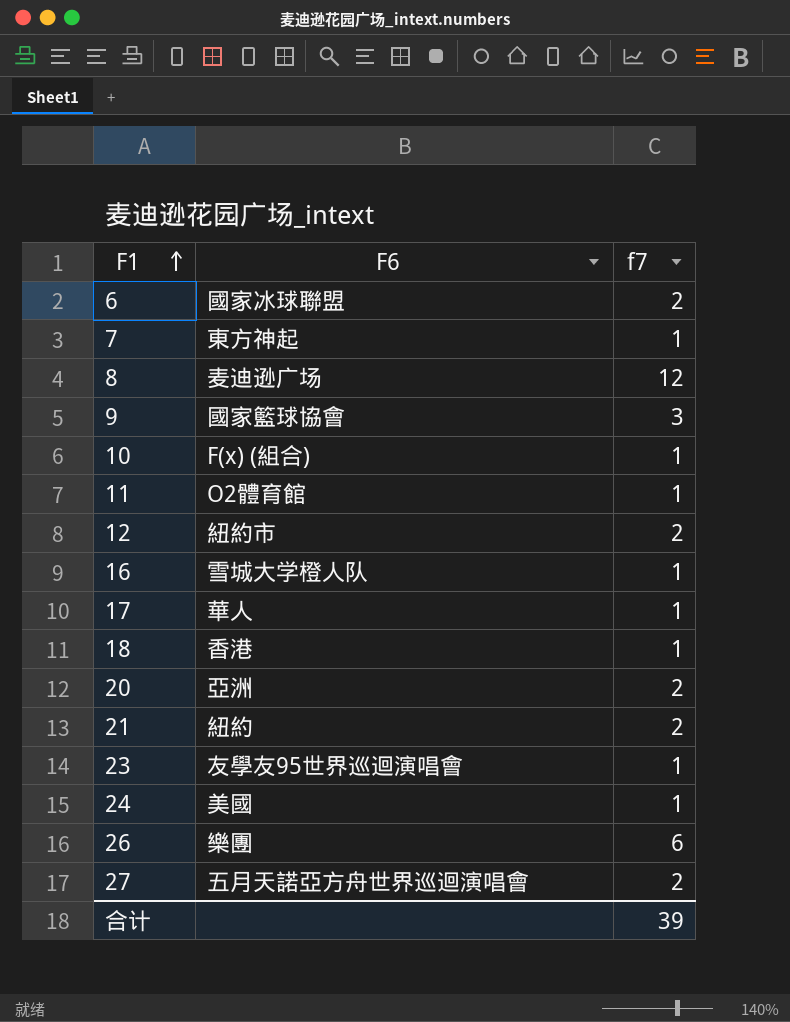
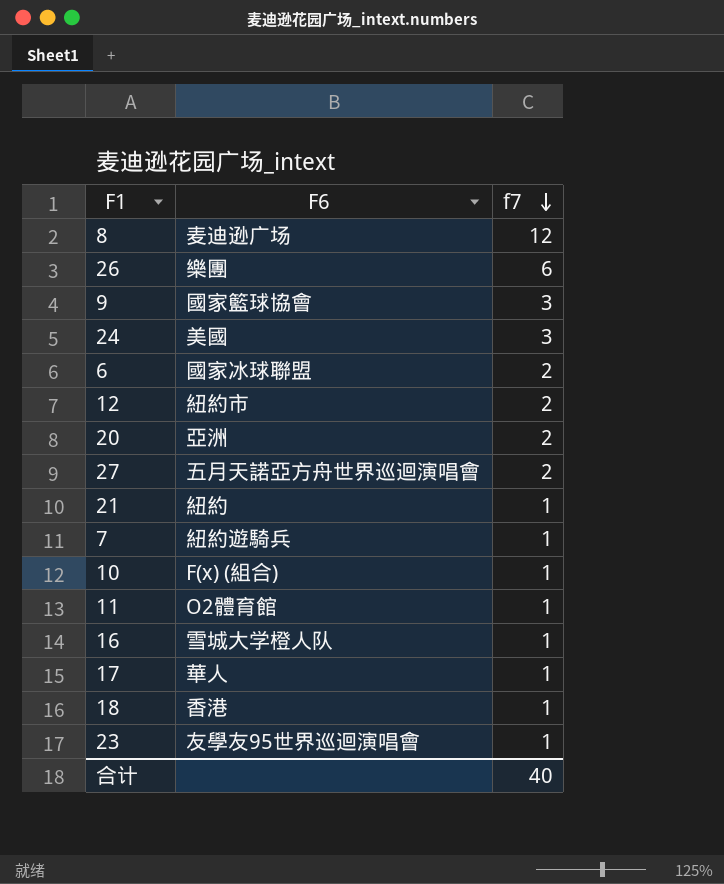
row order: F1 ascending -> f7 descending
24 | f7: 1 -> 3
21 | f7: 2 -> 1
7 | F6: 東方神起 -> 紐約遊騎兵
合计 | f7: 39 -> 40

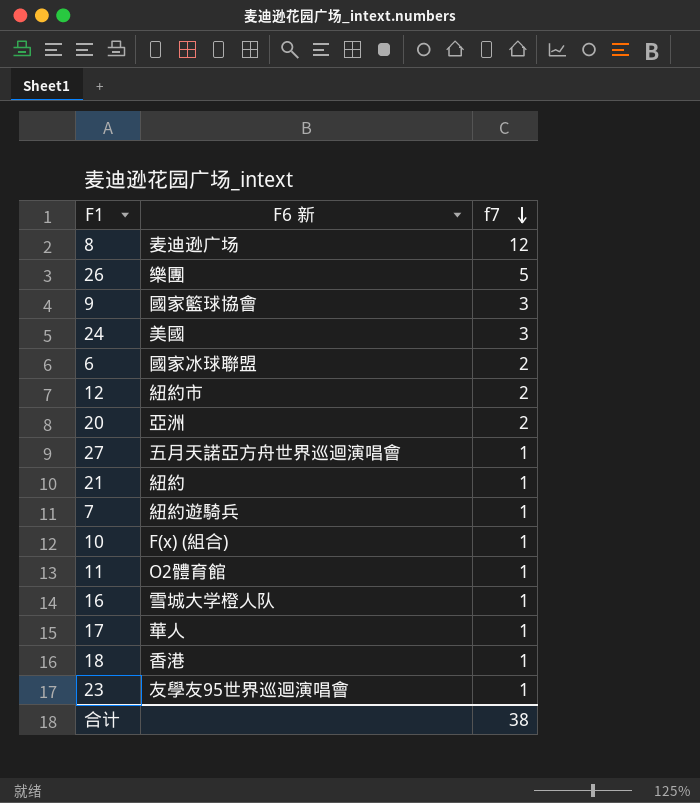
column name: F6 -> F6 新
26 | f7: 6 -> 5
27 | f7: 2 -> 1
合计 | f7: 40 -> 38

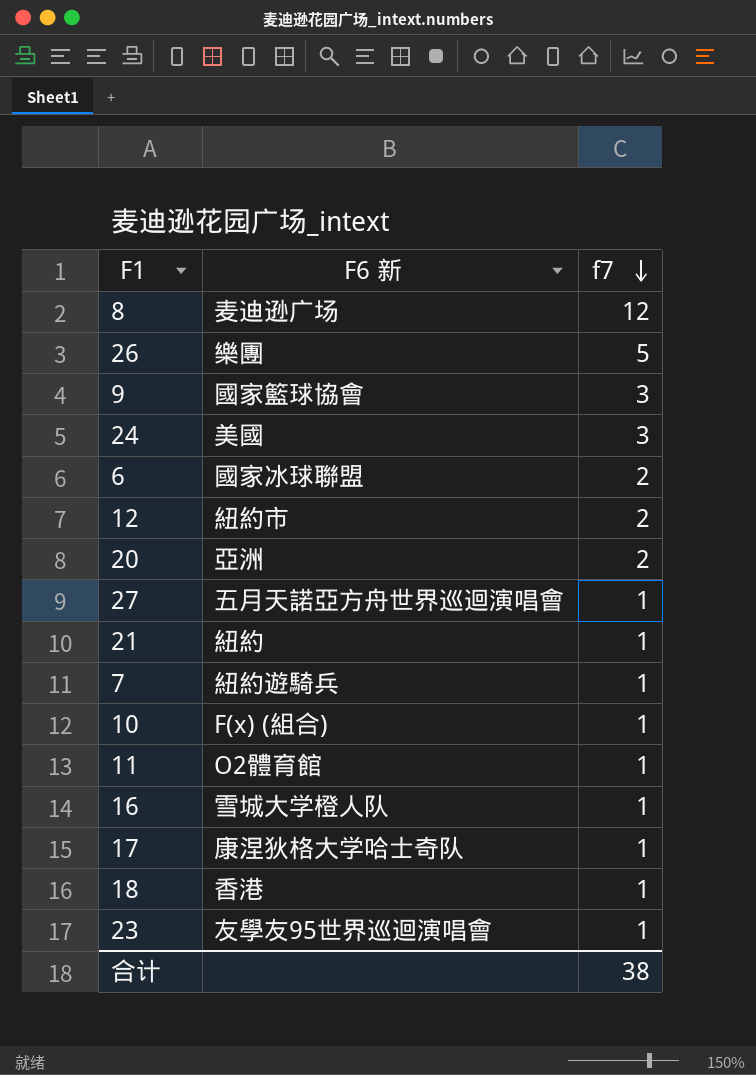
17 | F6 新: 華人 -> 康涅狄格大学哈士奇队

